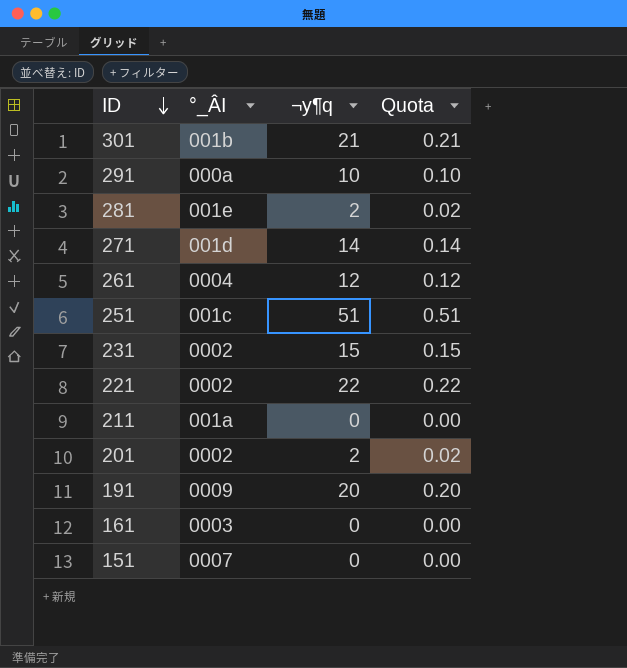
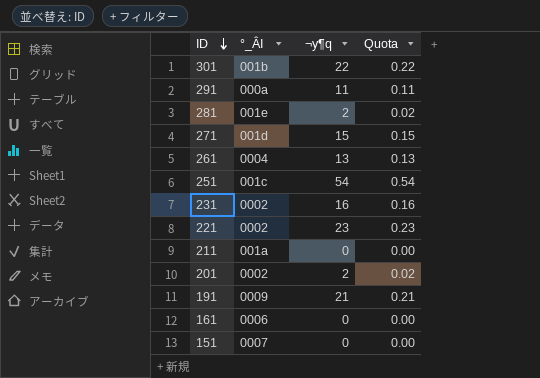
301 | ¬y¶q: 21 -> 22
301 | Quota: 0.21 -> 0.22
291 | ¬y¶q: 10 -> 11
291 | Quota: 0.10 -> 0.11
271 | ¬y¶q: 14 -> 15
271 | Quota: 0.14 -> 0.15
261 | ¬y¶q: 12 -> 13
261 | Quota: 0.12 -> 0.13
251 | ¬y¶q: 51 -> 54
251 | Quota: 0.51 -> 0.54
231 | ¬y¶q: 15 -> 16
231 | Quota: 0.15 -> 0.16
221 | ¬y¶q: 22 -> 23
221 | Quota: 0.22 -> 0.23
191 | ¬y¶q: 20 -> 21
191 | Quota: 0.20 -> 0.21
161 | °_ÂI: 0003 -> 0006

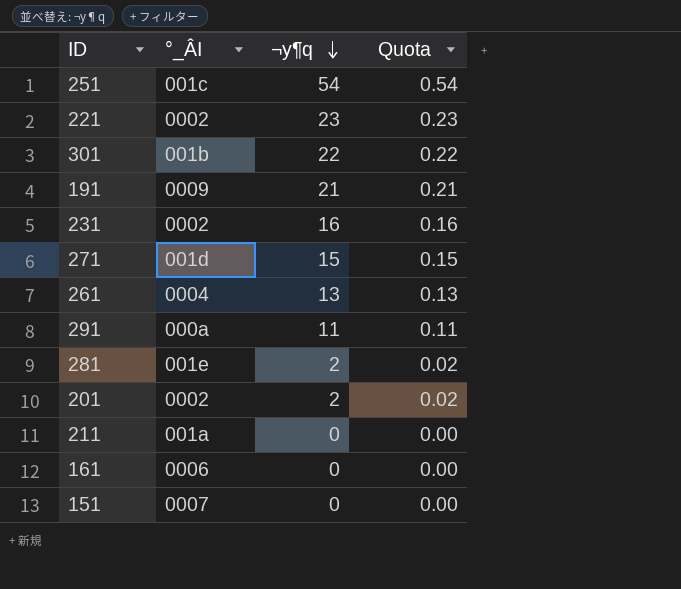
row order: ID descending -> ¬y¶q descending

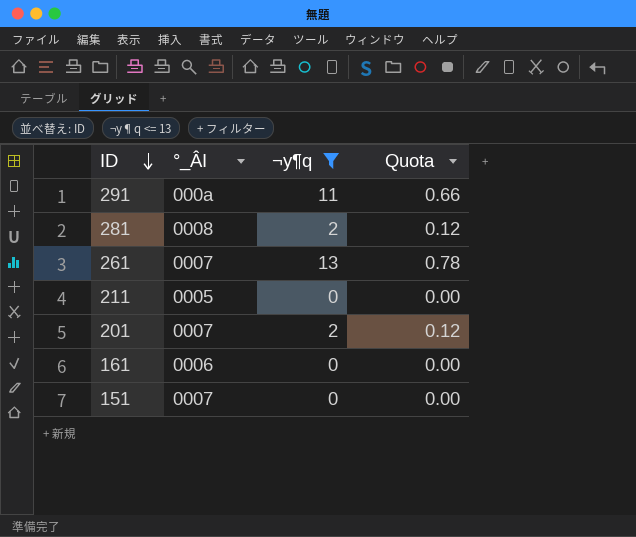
filter: none -> ¬y¶q <= 13
row order: ¬y¶q descending -> ID descending
column Quota | formula: [¬y¶q] * 0.01 -> [¬y¶q] * 0.06
281 | °_ÂI: 001e -> 0008
261 | °_ÂI: 0004 -> 0007
211 | °_ÂI: 001a -> 0005
201 | °_ÂI: 0002 -> 0007

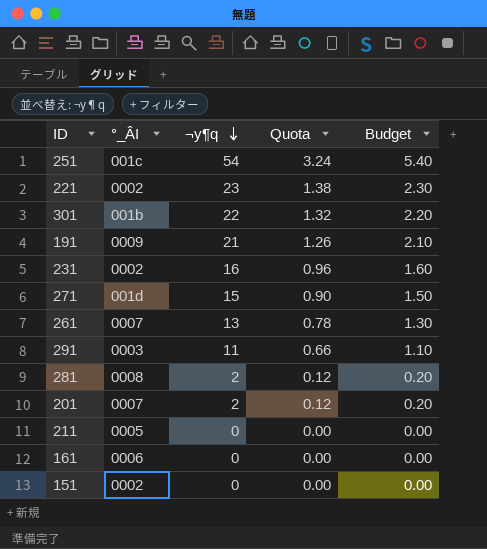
filter: ¬y¶q <= 13 -> none
row order: ID descending -> ¬y¶q descending
column Budget | formula: none -> [¬y¶q] * 0.1
291 | °_ÂI: 000a -> 0003
151 | °_ÂI: 0007 -> 0002

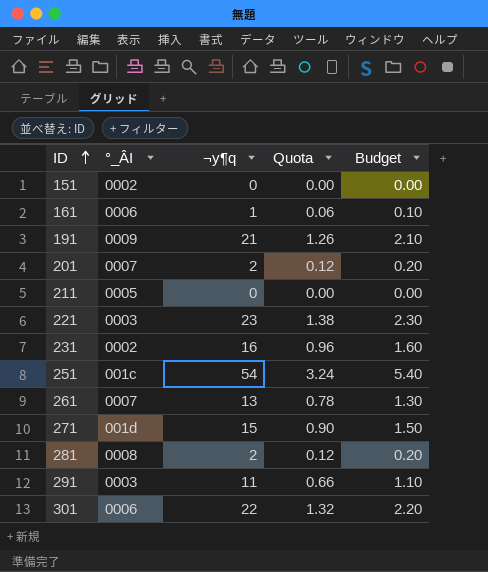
row order: ¬y¶q descending -> ID ascending
161 | ¬y¶q: 0 -> 1
161 | Quota: 0.00 -> 0.06
161 | Budget: 0.00 -> 0.10
221 | °_ÂI: 0002 -> 0003
301 | °_ÂI: 001b -> 0006

